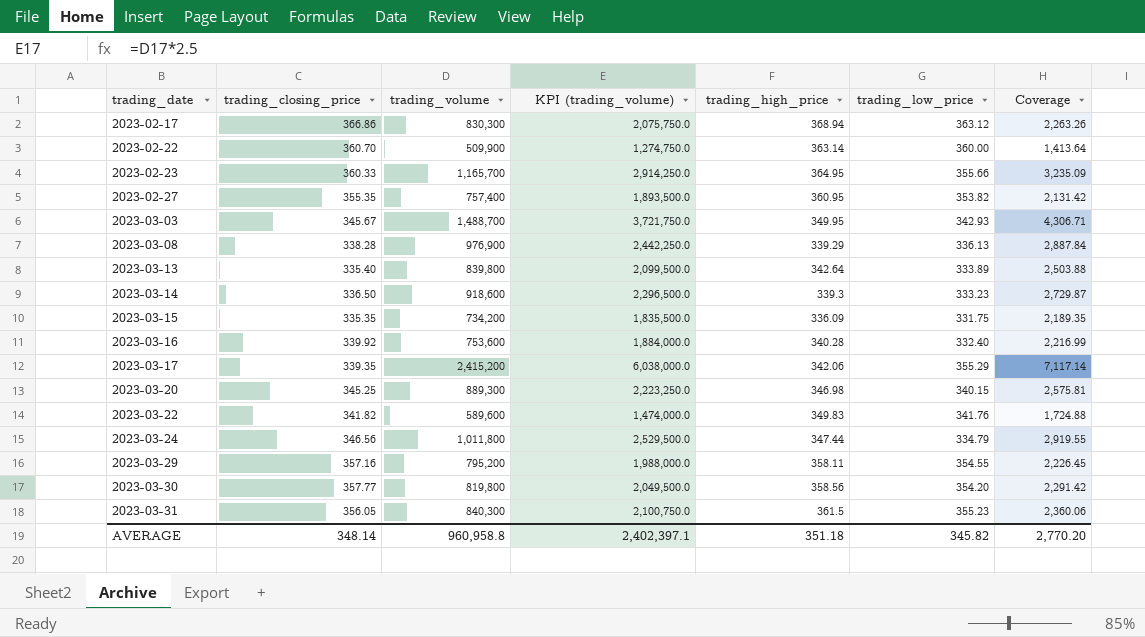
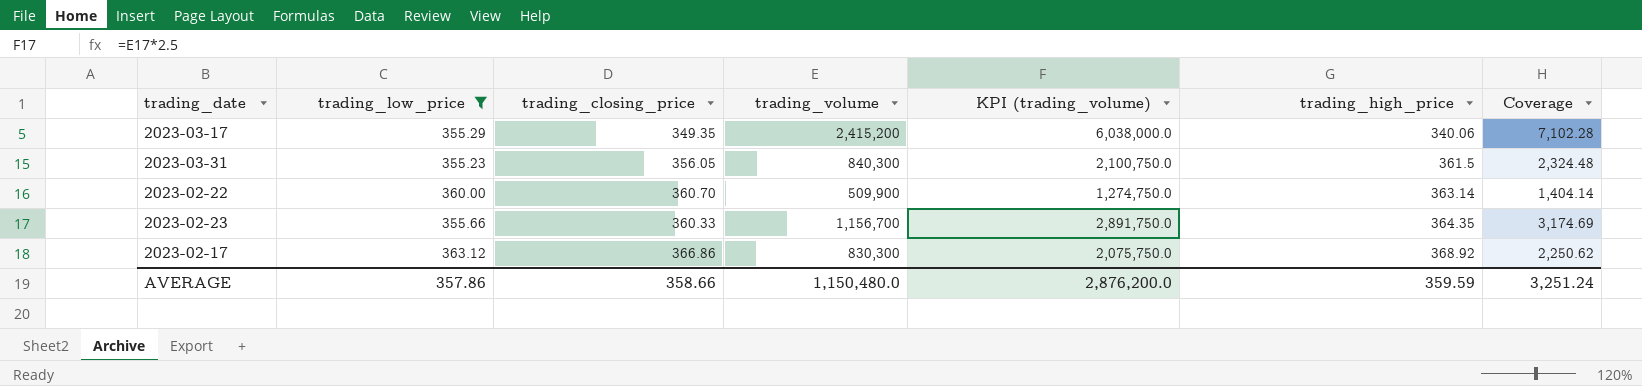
filter: none -> trading_low_price >= 355.23
row order: trading_date ascending -> trading_high_price ascending
column trading_low_price | position: 6 -> 2
column Coverage | formula: [trading_volume] / [trading_closing_price] -> [trading_volume] / [trading_high_price]
2023-03-17 | trading_closing_price: 339.35 -> 349.35
2023-03-17 | trading_high_price: 342.06 -> 340.06
2023-02-23 | trading_volume: 1,165,700 -> 1,156,700
2023-02-23 | KPI (trading_volume): 2,914,250.0 -> 2,891,750.0
2023-02-23 | trading_high_price: 364.95 -> 364.35
2023-02-17 | trading_high_price: 368.94 -> 368.92
AVERAGE | trading_low_price: 345.82 -> 357.86
AVERAGE | trading_closing_price: 348.14 -> 358.66
AVERAGE | trading_volume: 960,958.8 -> 1,150,480.0
AVERAGE | KPI (trading_volume): 2,402,397.1 -> 2,876,200.0
AVERAGE | trading_high_price: 351.18 -> 359.59
AVERAGE | Coverage: 2,770.20 -> 3,251.24

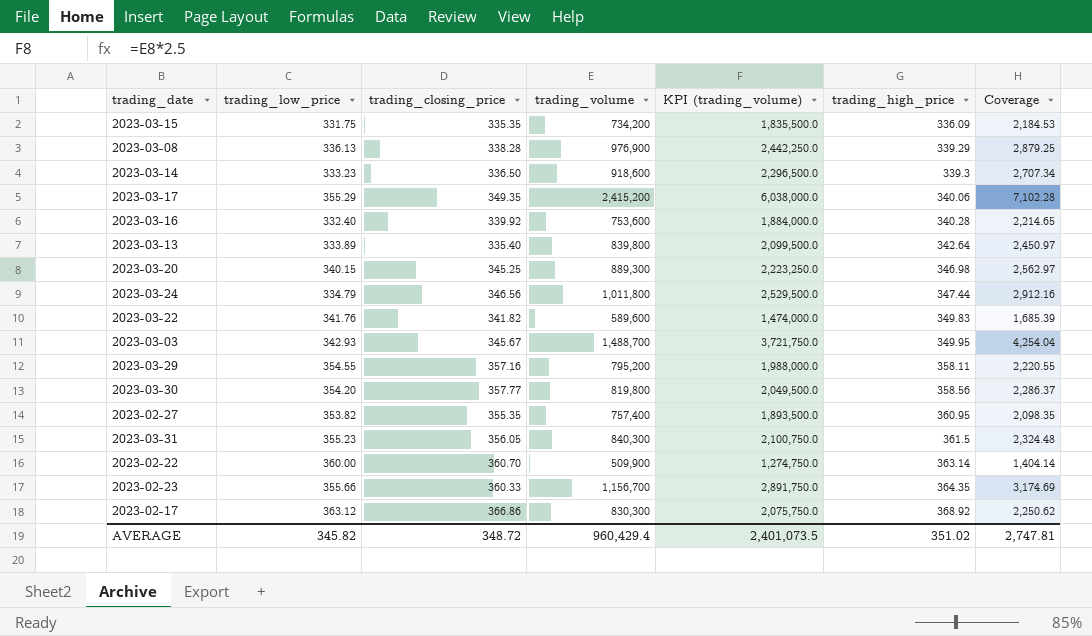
filter: trading_low_price >= 355.23 -> none
AVERAGE | trading_low_price: 357.86 -> 345.82
AVERAGE | trading_closing_price: 358.66 -> 348.72
AVERAGE | trading_volume: 1,150,480.0 -> 960,429.4
AVERAGE | KPI (trading_volume): 2,876,200.0 -> 2,401,073.5
AVERAGE | trading_high_price: 359.59 -> 351.02
AVERAGE | Coverage: 3,251.24 -> 2,747.81

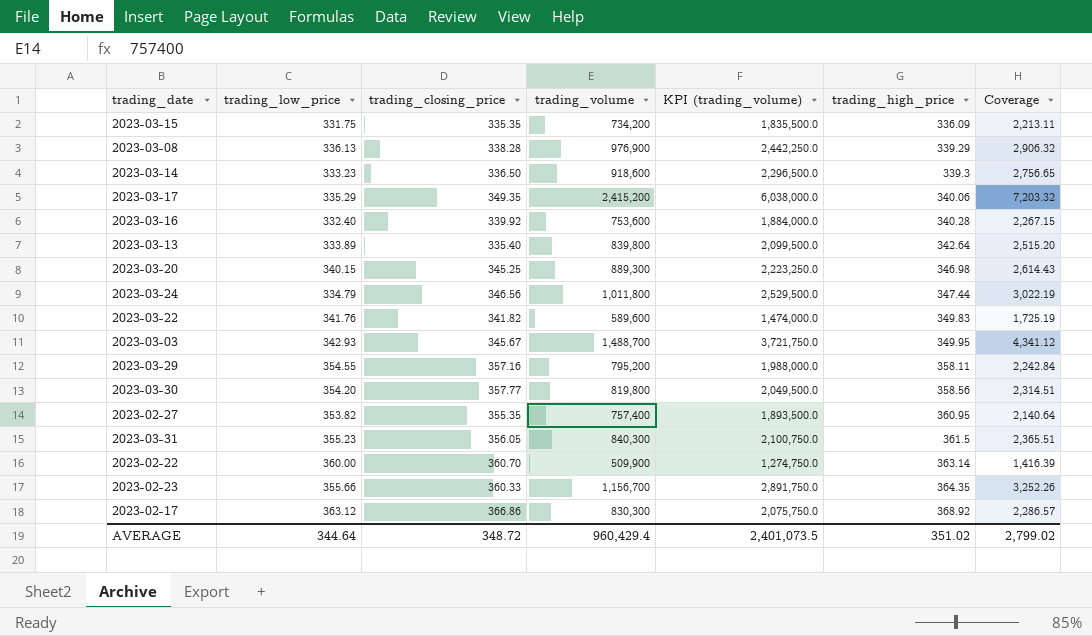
column Coverage | formula: [trading_volume] / [trading_high_price] -> [trading_volume] / [trading_low_price]
2023-03-17 | trading_low_price: 355.29 -> 335.29
AVERAGE | trading_low_price: 345.82 -> 344.64
AVERAGE | Coverage: 2,747.81 -> 2,799.02

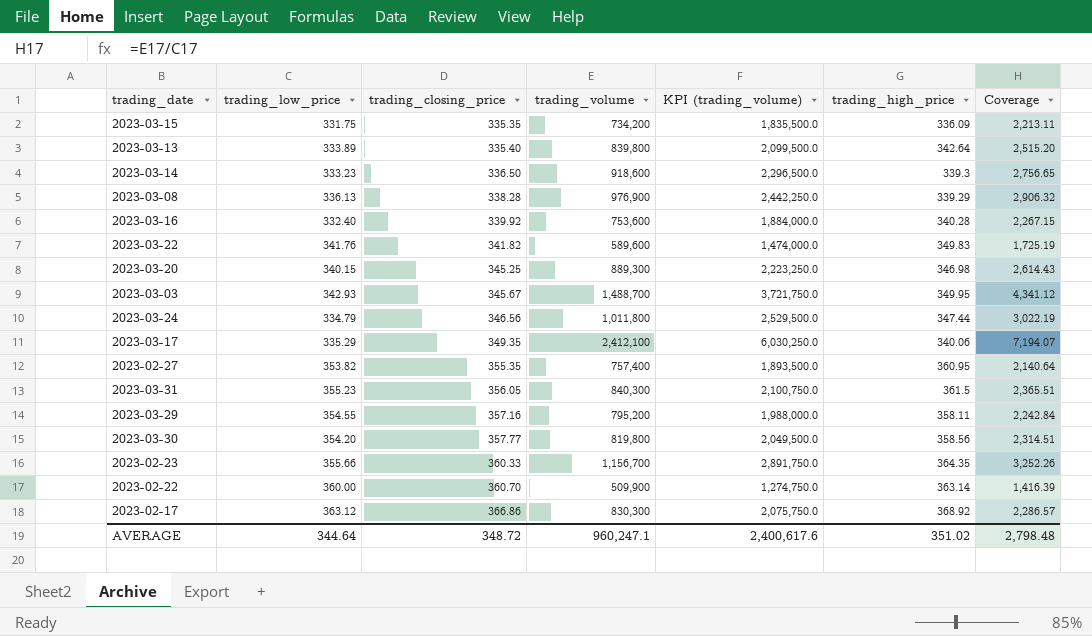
row order: trading_high_price ascending -> trading_closing_price ascending
2023-03-17 | trading_volume: 2,415,200 -> 2,412,100
2023-03-17 | KPI (trading_volume): 6,038,000.0 -> 6,030,250.0
2023-03-17 | Coverage: 7,203.32 -> 7,194.07
AVERAGE | trading_volume: 960,429.4 -> 960,247.1
AVERAGE | KPI (trading_volume): 2,401,073.5 -> 2,400,617.6
AVERAGE | Coverage: 2,799.02 -> 2,798.48

